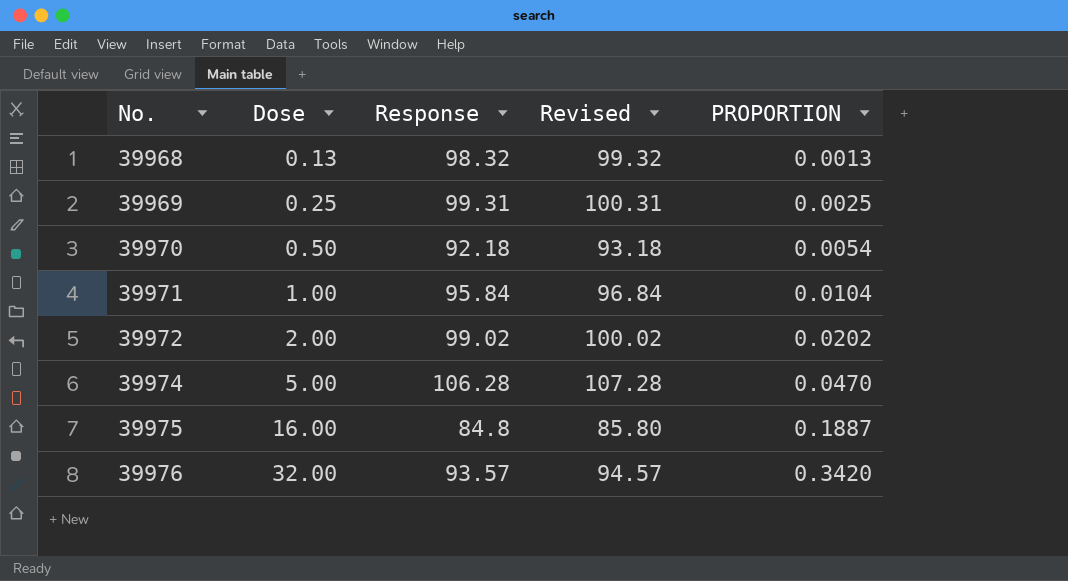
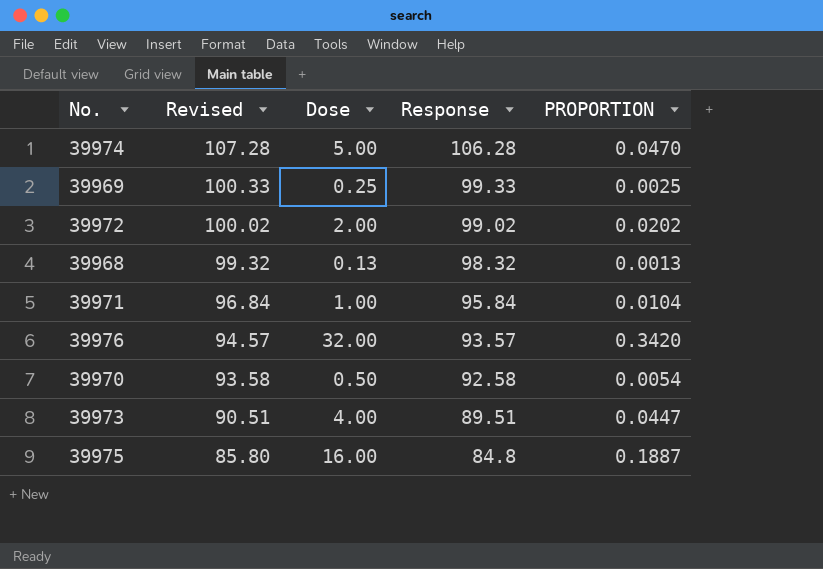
row order: No. ascending -> Revised descending
column Revised | position: 4 -> 2
39969 | Revised: 100.31 -> 100.33
39969 | Response: 99.31 -> 99.33
39970 | Revised: 93.18 -> 93.58
39970 | Response: 92.18 -> 92.58
row 39973: none -> 90.51 | 4.00 | 89.51 | 0.0447

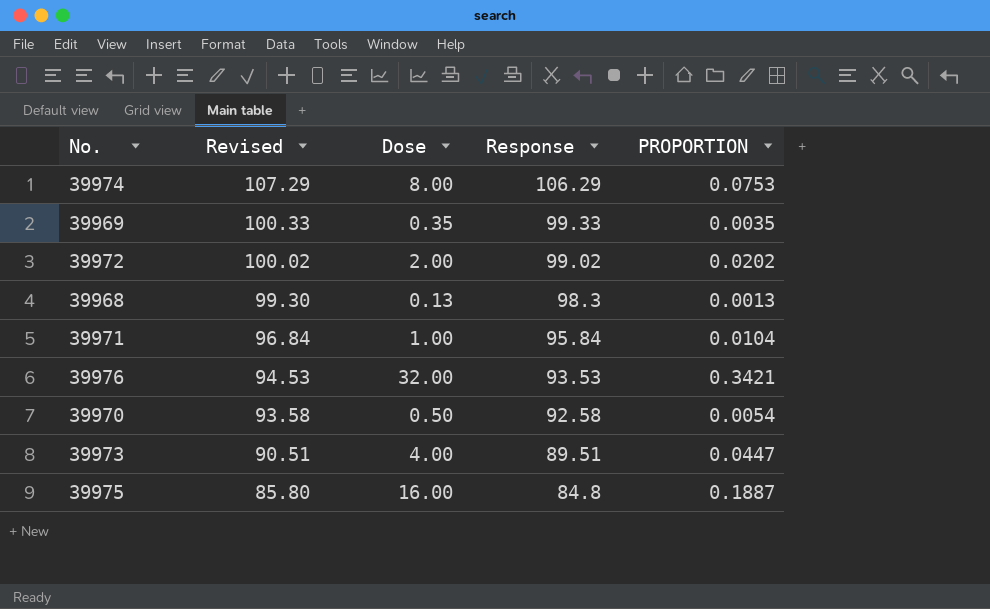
39974 | Revised: 107.28 -> 107.29
39974 | Dose: 5.00 -> 8.00
39974 | Response: 106.28 -> 106.29
39974 | PROPORTION: 0.0470 -> 0.0753
39969 | Dose: 0.25 -> 0.35
39969 | PROPORTION: 0.0025 -> 0.0035
39968 | Revised: 99.32 -> 99.30
39968 | Response: 98.32 -> 98.3
39976 | Revised: 94.57 -> 94.53
39976 | Response: 93.57 -> 93.53
39976 | PROPORTION: 0.3420 -> 0.3421

